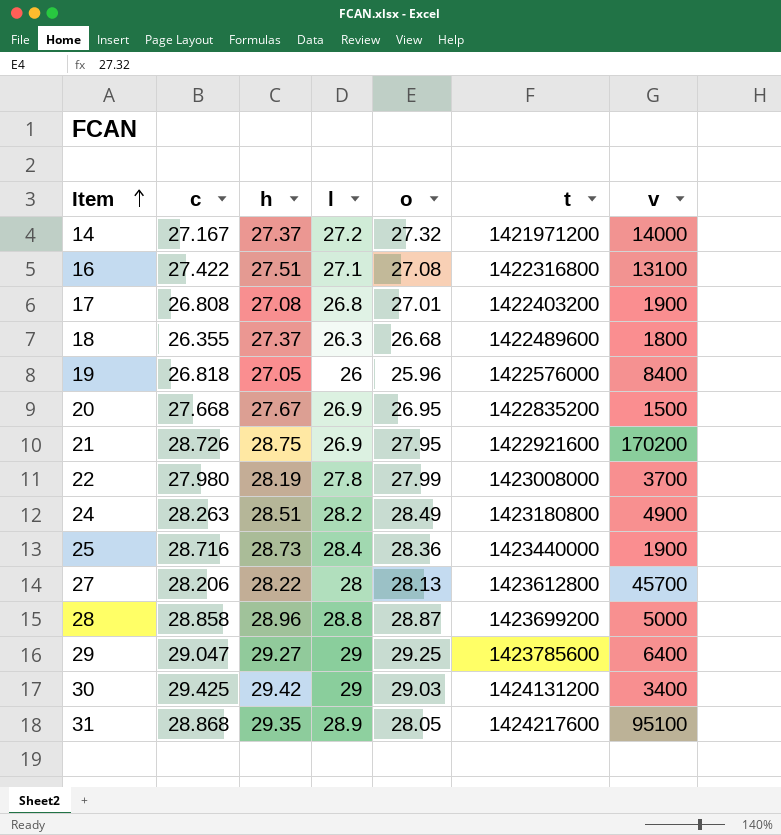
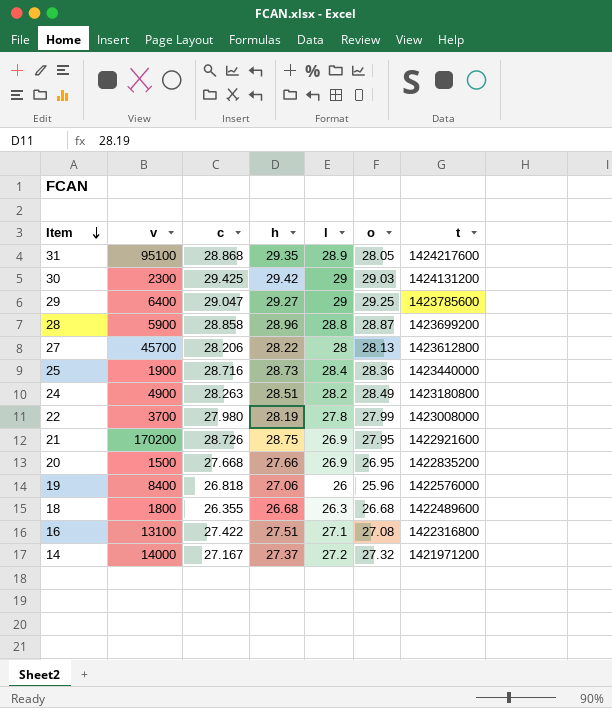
row order: Item ascending -> Item descending
column v | position: 7 -> 2
row 17: 26.808 | 27.08 | 26.8 | 27.01 | 1422403200 | 1900 -> none
30 | v: 3400 -> 2300
28 | v: 5000 -> 5900
20 | h: 27.67 -> 27.66
19 | h: 27.05 -> 27.06
18 | h: 27.37 -> 26.68

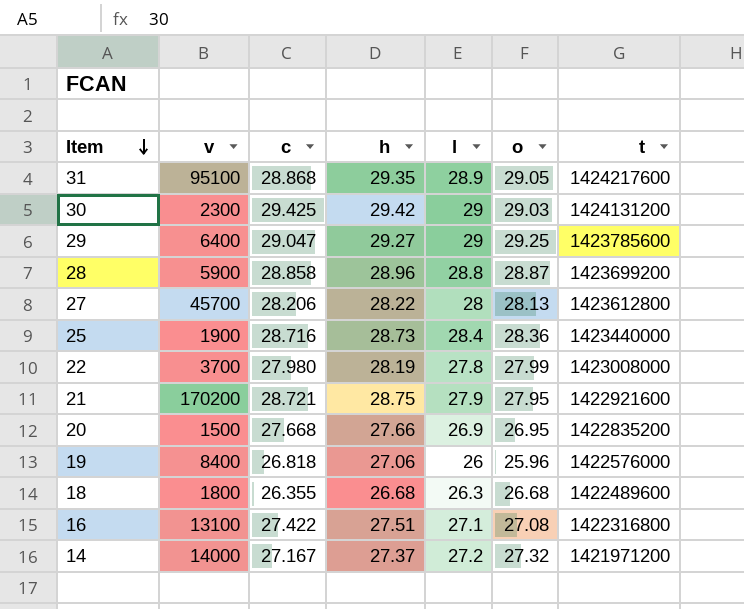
row 24: 4900 | 28.263 | 28.51 | 28.2 | 28.49 | 1423180800 -> none
31 | o: 28.05 -> 29.05
21 | c: 28.726 -> 28.721
21 | l: 26.9 -> 27.9

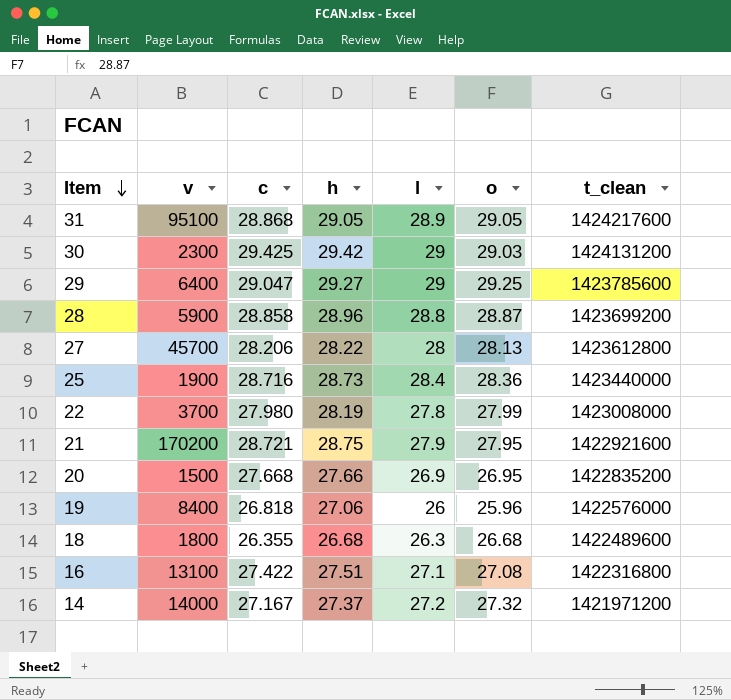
column name: t -> t_clean
31 | h: 29.35 -> 29.05

